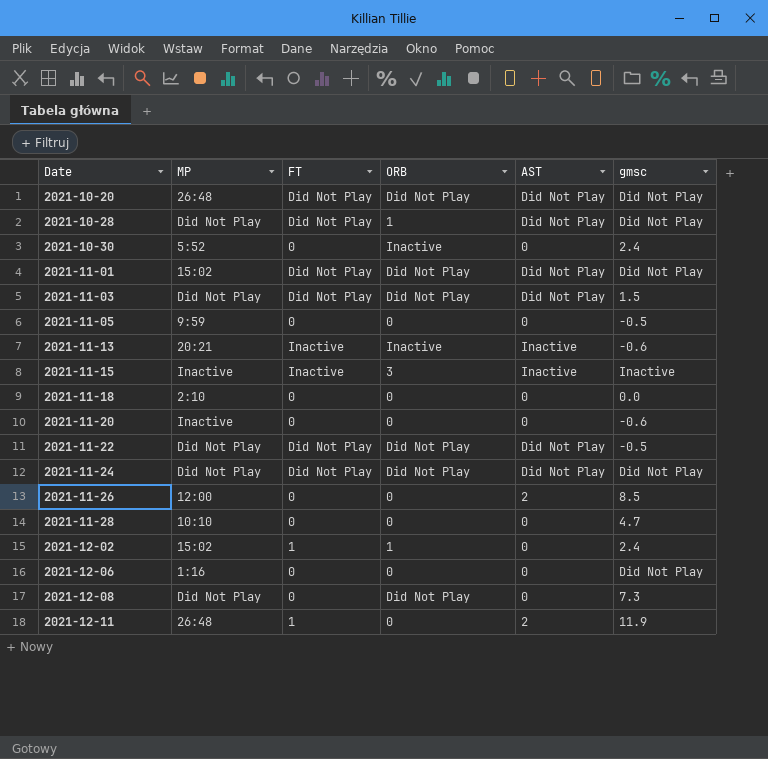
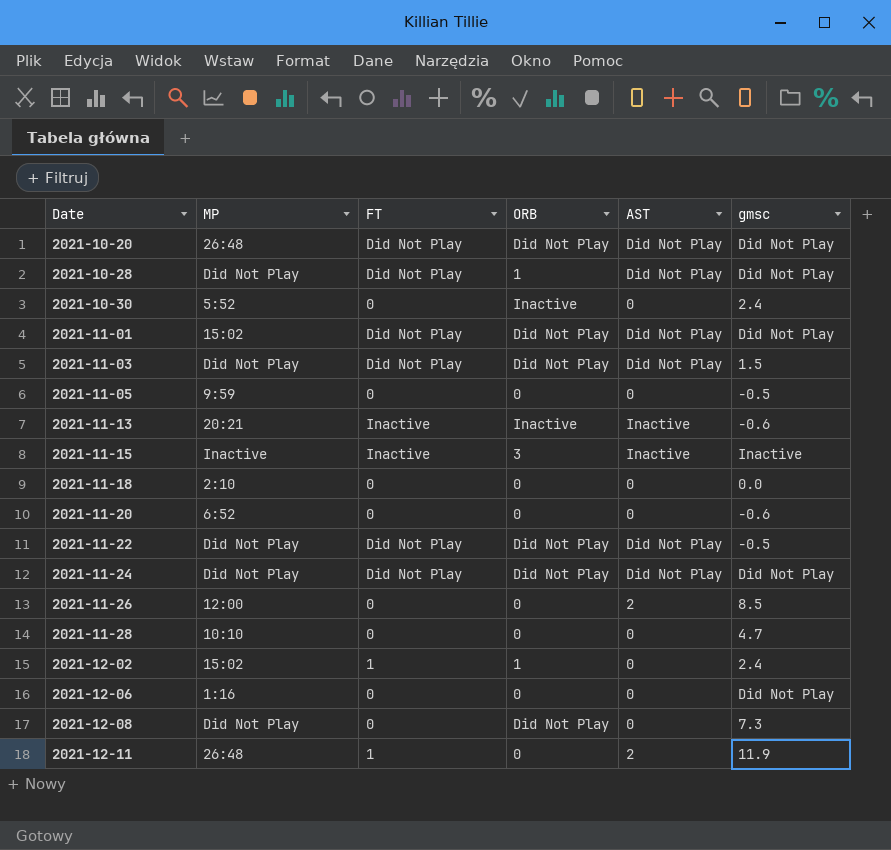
2021-11-20 | MP: Inactive -> 6:52

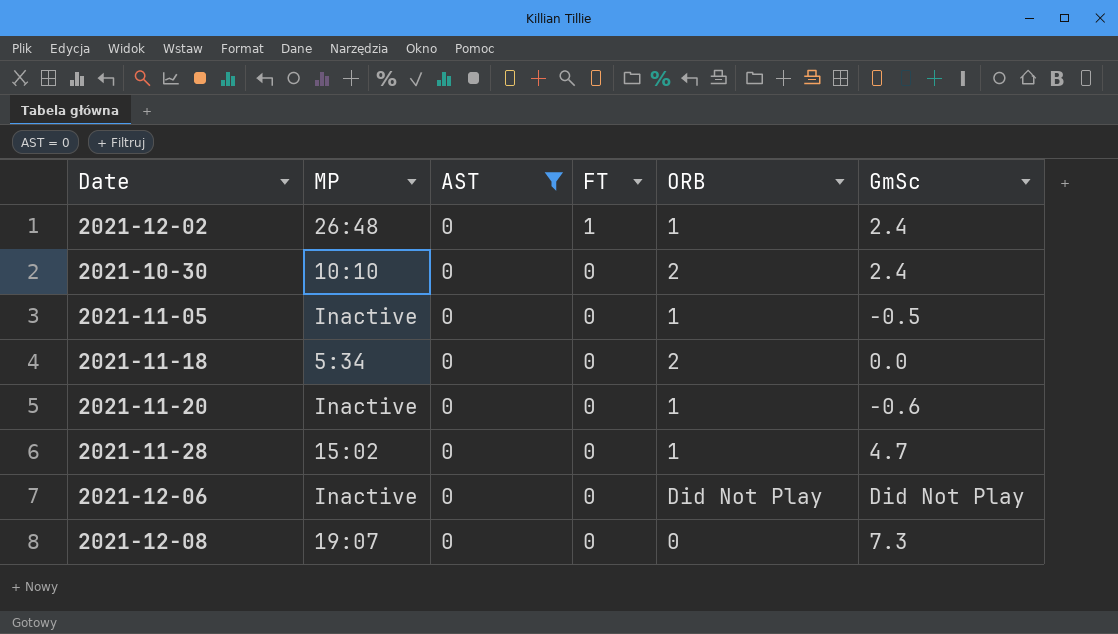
filter: none -> AST = 0
row order: Date ascending -> FT descending
column AST | position: 5 -> 3
column name: gmsc -> GmSc
2021-12-02 | MP: 15:02 -> 26:48
2021-10-30 | MP: 5:52 -> 10:10
2021-10-30 | ORB: Inactive -> 2
2021-11-05 | MP: 9:59 -> Inactive
2021-11-05 | ORB: 0 -> 1
2021-11-18 | MP: 2:10 -> 5:34
2021-11-18 | ORB: 0 -> 2
2021-11-20 | MP: 6:52 -> Inactive
2021-11-20 | ORB: 0 -> 1
2021-11-28 | MP: 10:10 -> 15:02
2021-11-28 | ORB: 0 -> 1
2021-12-06 | MP: 1:16 -> Inactive
2021-12-06 | ORB: 0 -> Did Not Play
2021-12-08 | MP: Did Not Play -> 19:07
2021-12-08 | ORB: Did Not Play -> 0

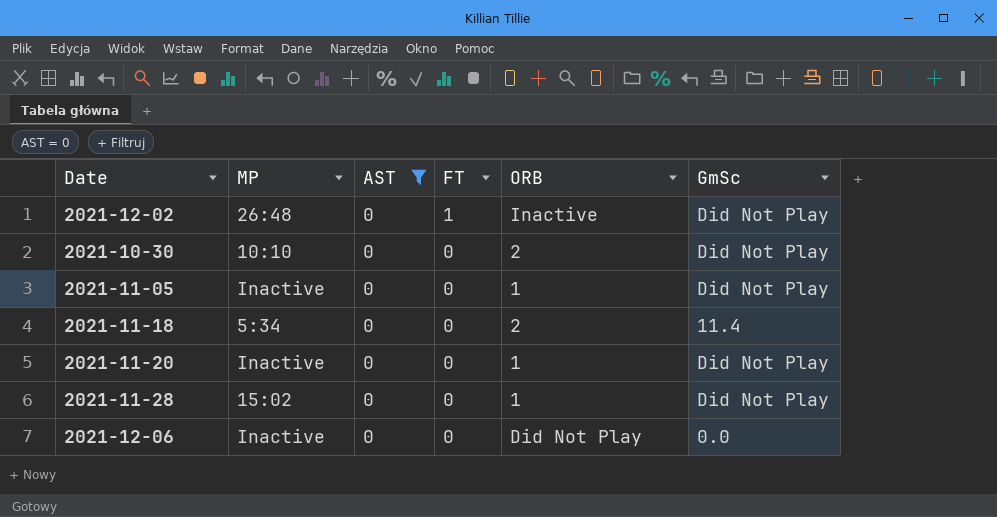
row 2021-12-08: 19:07 | 0 | 0 | 0 | 7.3 -> none
2021-12-02 | ORB: 1 -> Inactive
2021-12-02 | GmSc: 2.4 -> Did Not Play
2021-10-30 | GmSc: 2.4 -> Did Not Play
2021-11-05 | GmSc: -0.5 -> Did Not Play
2021-11-18 | GmSc: 0.0 -> 11.4
2021-11-20 | GmSc: -0.6 -> Did Not Play
2021-11-28 | GmSc: 4.7 -> Did Not Play
2021-12-06 | GmSc: Did Not Play -> 0.0

